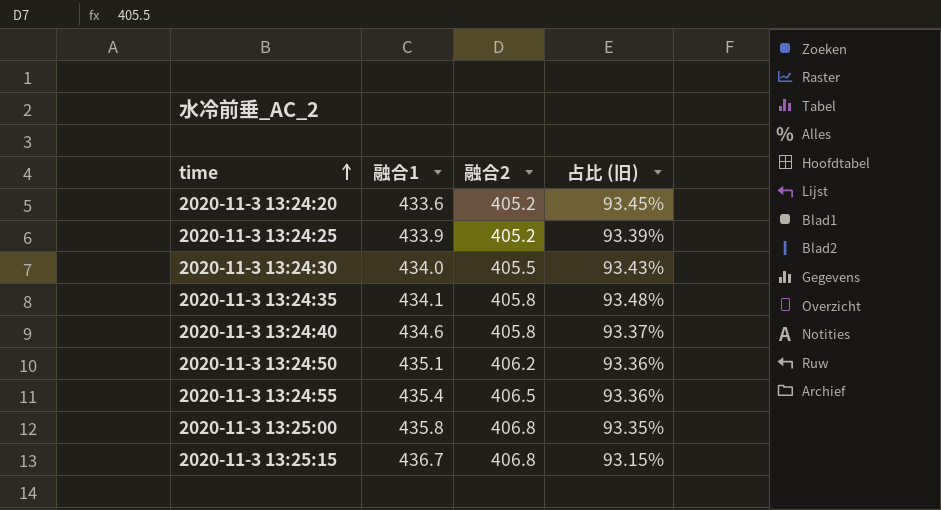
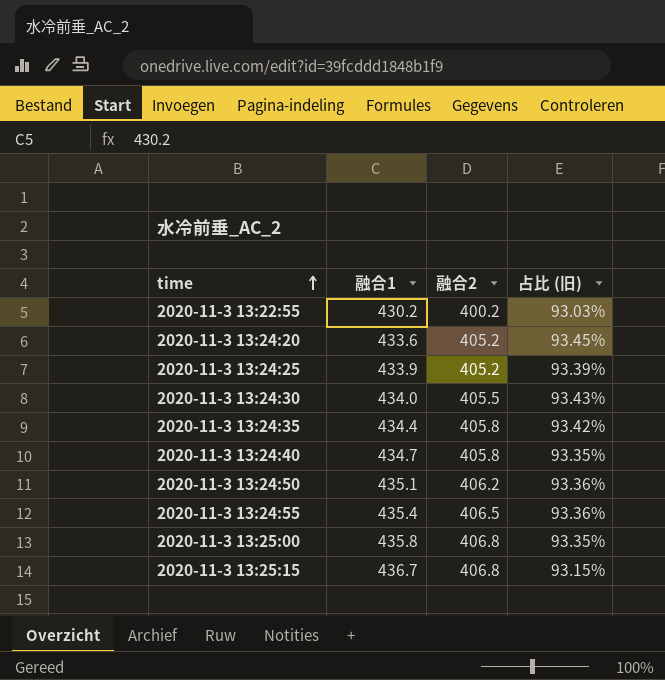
row 2020-11-3 13:22:55: none -> 430.2 | 400.2 | 93.03%
2020-11-3 13:24:35 | 融合1: 434.1 -> 434.4
2020-11-3 13:24:35 | 占比 (旧): 93.48% -> 93.42%
2020-11-3 13:24:40 | 融合1: 434.6 -> 434.7
2020-11-3 13:24:40 | 占比 (旧): 93.37% -> 93.35%

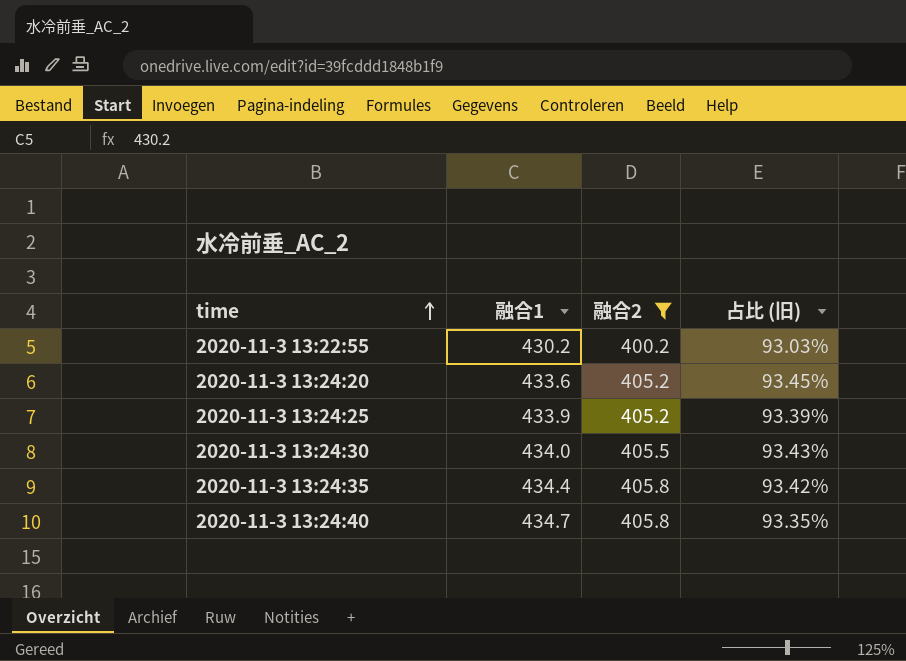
filter: none -> 融合2 <= 405.8

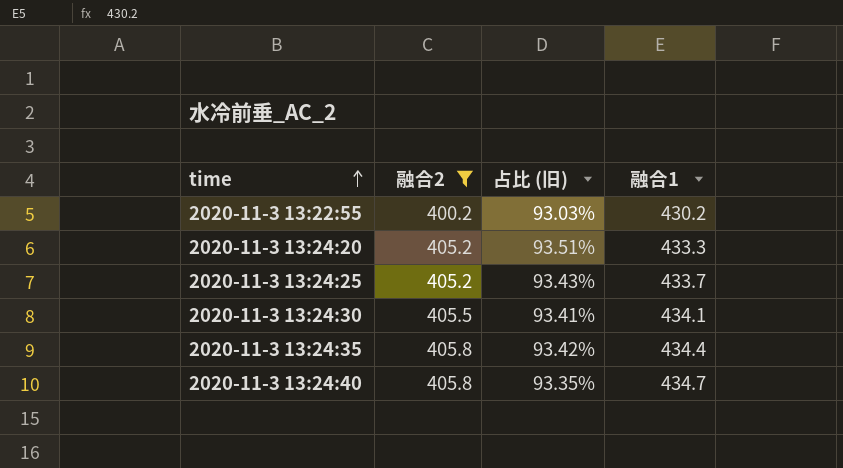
column 融合1 | position: 2 -> 4
2020-11-3 13:24:20 | 占比 (旧): 93.45% -> 93.51%
2020-11-3 13:24:20 | 融合1: 433.6 -> 433.3
2020-11-3 13:24:25 | 占比 (旧): 93.39% -> 93.43%
2020-11-3 13:24:25 | 融合1: 433.9 -> 433.7
2020-11-3 13:24:30 | 占比 (旧): 93.43% -> 93.41%
2020-11-3 13:24:30 | 融合1: 434.0 -> 434.1

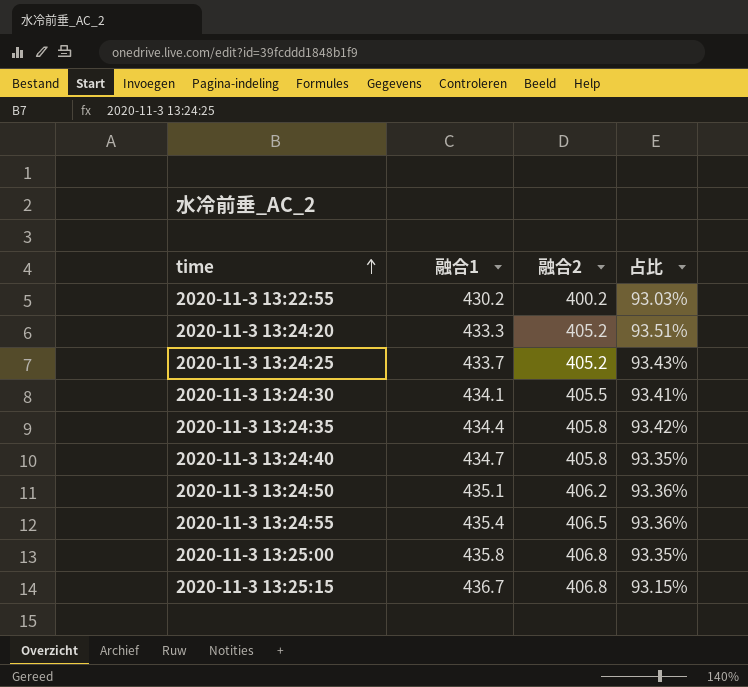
filter: 融合2 <= 405.8 -> none
column 融合1 | position: 4 -> 2
column name: 占比 (旧) -> 占比

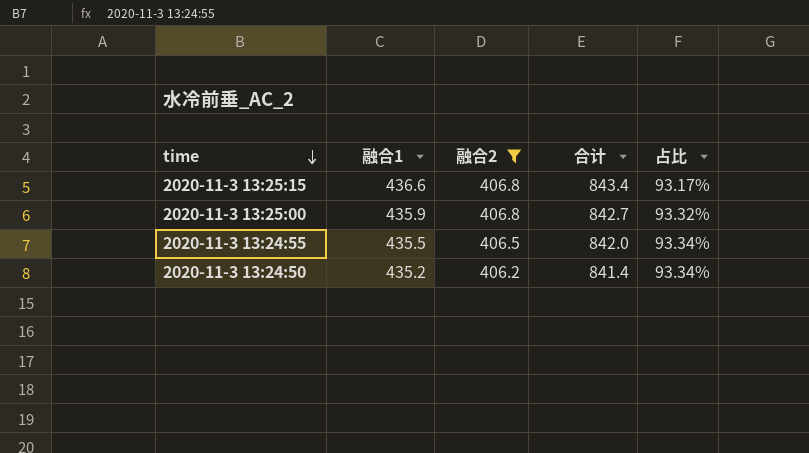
filter: none -> 融合2 >= 406.2
row order: time ascending -> time descending
column 合计 | formula: none -> [融合1] + [融合2]
2020-11-3 13:25:15 | 融合1: 436.7 -> 436.6
2020-11-3 13:25:15 | 占比: 93.15% -> 93.17%
2020-11-3 13:25:00 | 融合1: 435.8 -> 435.9
2020-11-3 13:25:00 | 占比: 93.35% -> 93.32%
2020-11-3 13:24:55 | 融合1: 435.4 -> 435.5
2020-11-3 13:24:55 | 占比: 93.36% -> 93.34%
2020-11-3 13:24:50 | 融合1: 435.1 -> 435.2
2020-11-3 13:24:50 | 占比: 93.36% -> 93.34%

